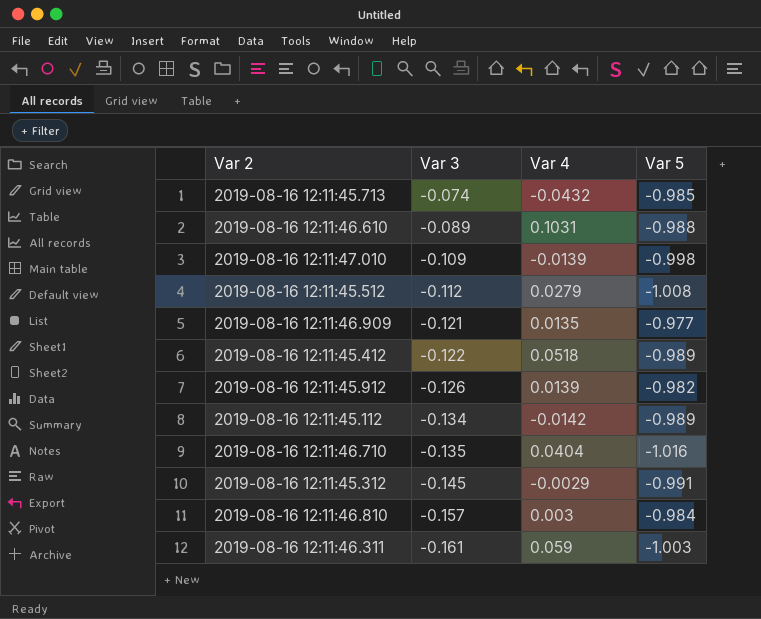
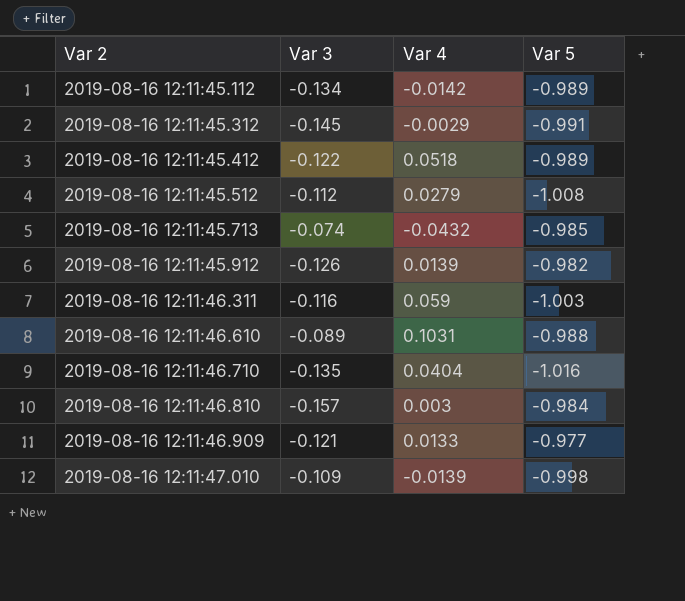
row order: Var 3 descending -> Var 2 ascending
2019-08-16 12:11:46.311 | Var 3: -0.161 -> -0.116
2019-08-16 12:11:46.909 | Var 4: 0.0135 -> 0.0133

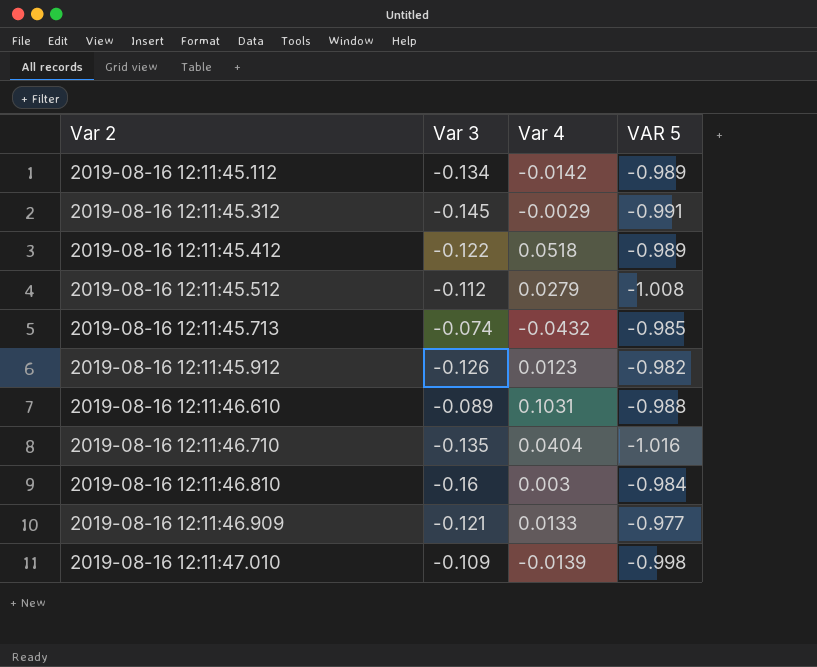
column name: Var 5 -> VAR 5
row 2019-08-16 12:11:46.311: -0.116 | 0.059 | -1.003 -> none
2019-08-16 12:11:45.912 | Var 4: 0.0139 -> 0.0123
2019-08-16 12:11:46.810 | Var 3: -0.157 -> -0.16

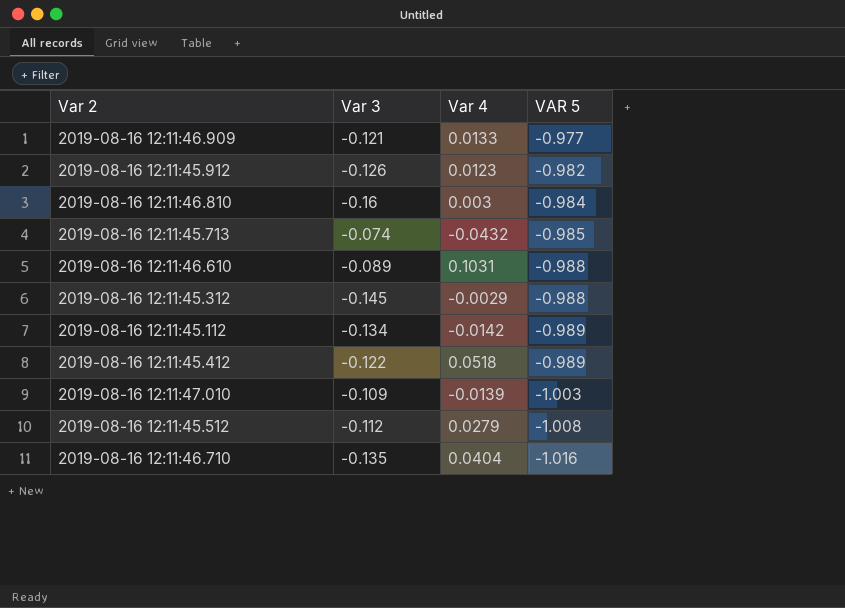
row order: Var 2 ascending -> VAR 5 descending
2019-08-16 12:11:45.312 | VAR 5: -0.991 -> -0.988
2019-08-16 12:11:47.010 | VAR 5: -0.998 -> -1.003

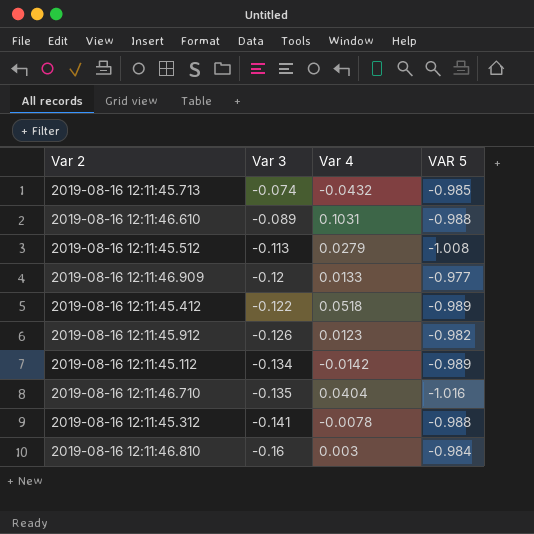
row order: VAR 5 descending -> Var 3 descending
row 2019-08-16 12:11:47.010: -0.109 | -0.0139 | -1.003 -> none
2019-08-16 12:11:45.512 | Var 3: -0.112 -> -0.113
2019-08-16 12:11:46.909 | Var 3: -0.121 -> -0.12
2019-08-16 12:11:45.312 | Var 3: -0.145 -> -0.141
2019-08-16 12:11:45.312 | Var 4: -0.0029 -> -0.0078

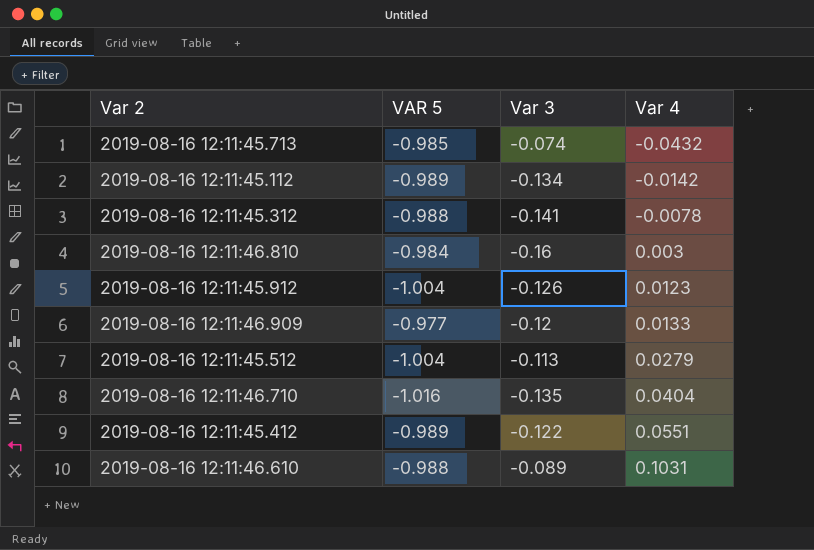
row order: Var 3 descending -> Var 4 ascending
column VAR 5 | position: 4 -> 2
2019-08-16 12:11:45.912 | VAR 5: -0.982 -> -1.004
2019-08-16 12:11:45.512 | VAR 5: -1.008 -> -1.004
2019-08-16 12:11:45.412 | Var 4: 0.0518 -> 0.0551

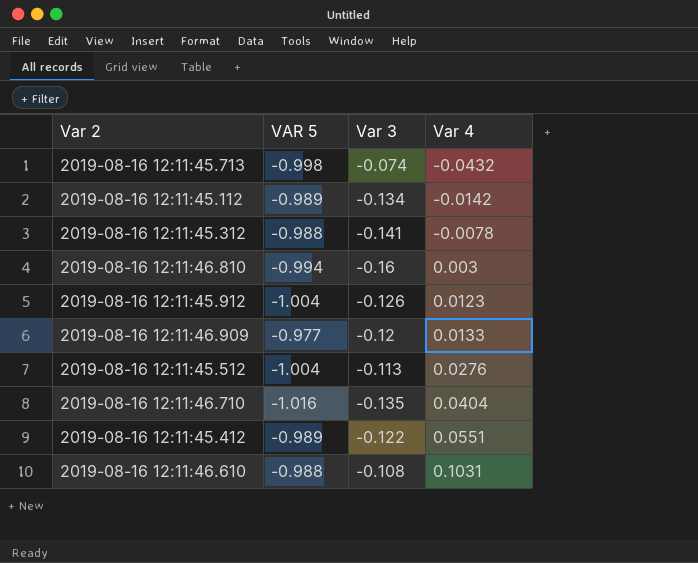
2019-08-16 12:11:45.713 | VAR 5: -0.985 -> -0.998
2019-08-16 12:11:46.810 | VAR 5: -0.984 -> -0.994
2019-08-16 12:11:45.512 | Var 4: 0.0279 -> 0.0276
2019-08-16 12:11:46.610 | Var 3: -0.089 -> -0.108

